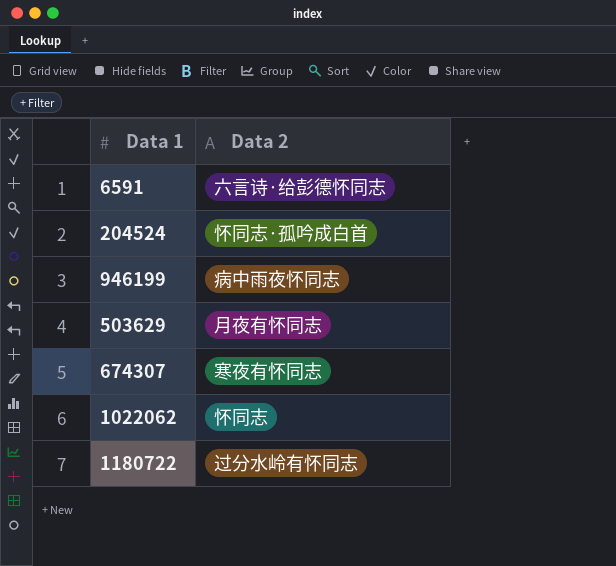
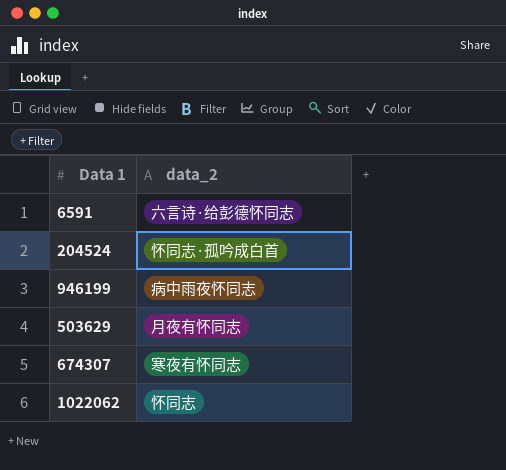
column name: Data 2 -> data_2
row 1180722: 过分水岭有怀同志 -> none

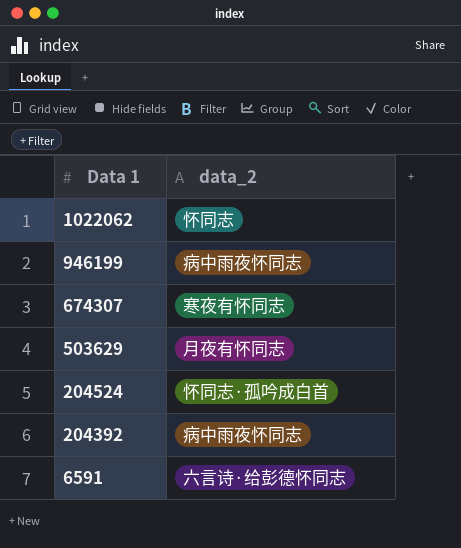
row order: none -> Data 1 descending
row 204392: none -> 病中雨夜怀同志

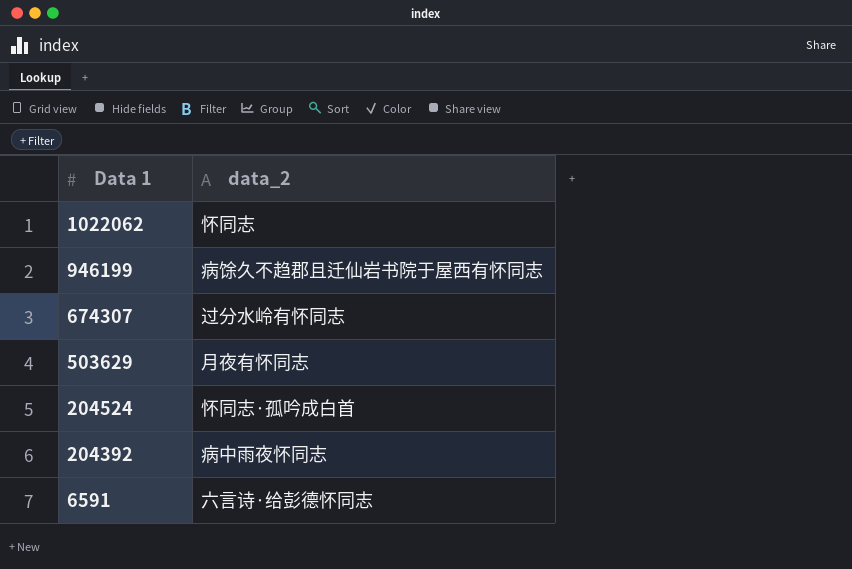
946199 | data_2: 病中雨夜怀同志 -> 病馀久不趋郡且迁仙岩书院于屋西有怀同志
674307 | data_2: 寒夜有怀同志 -> 过分水岭有怀同志

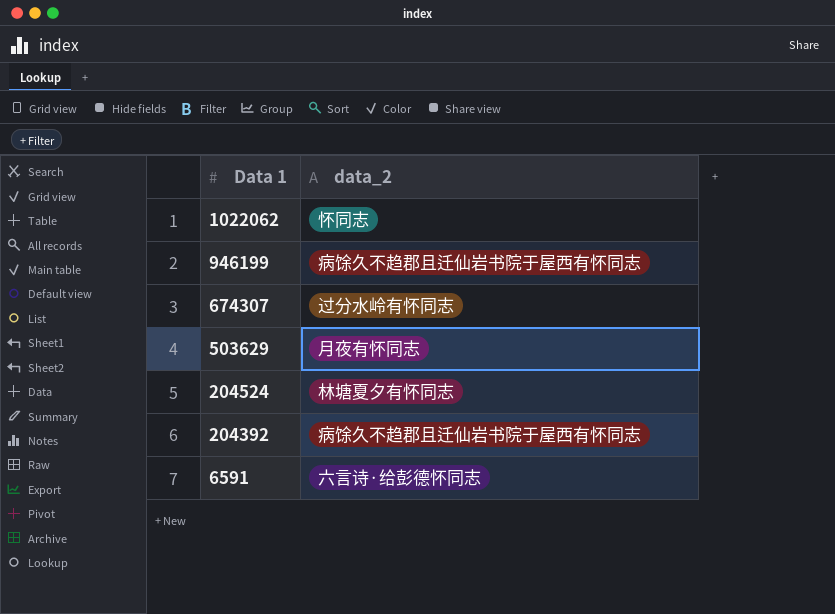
204524 | data_2: 怀同志·孤吟成白首 -> 林塘夏夕有怀同志
204392 | data_2: 病中雨夜怀同志 -> 病馀久不趋郡且迁仙岩书院于屋西有怀同志

